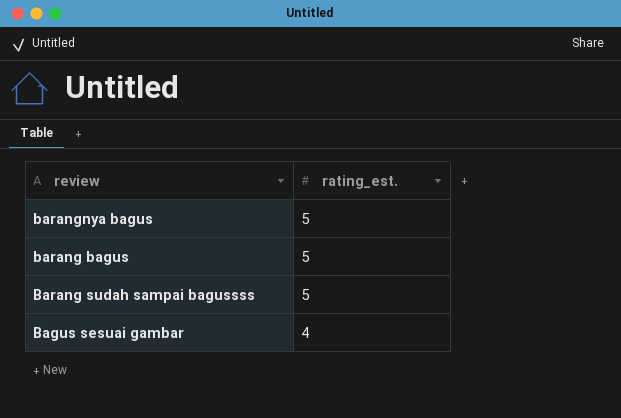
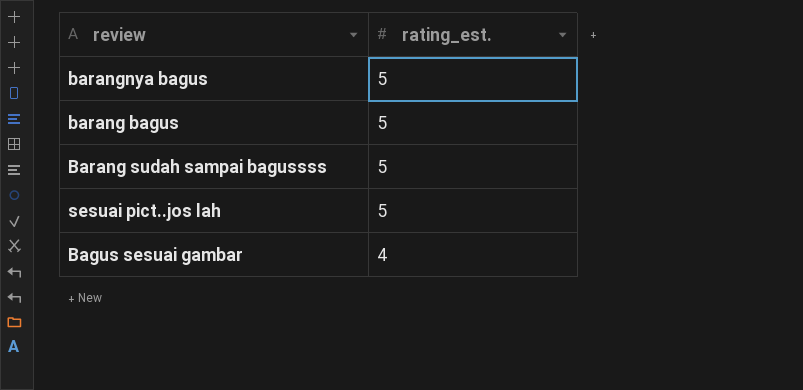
row sesuai pict..jos lah: none -> 5

